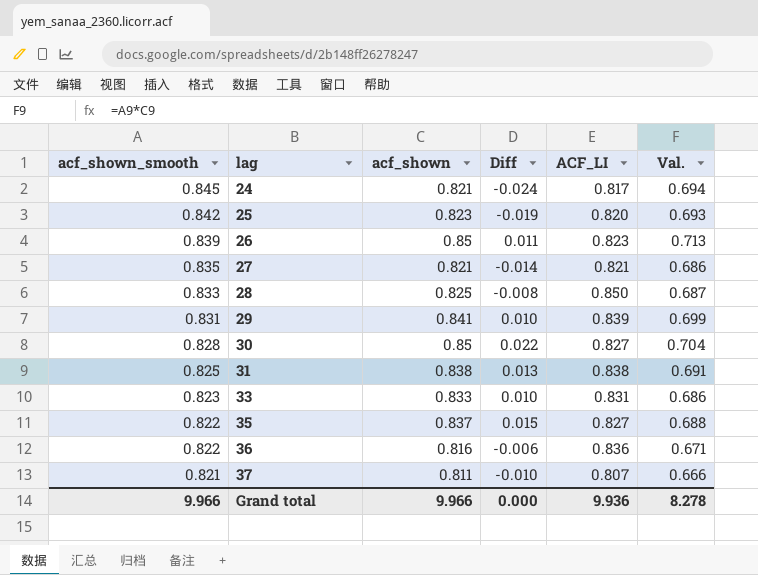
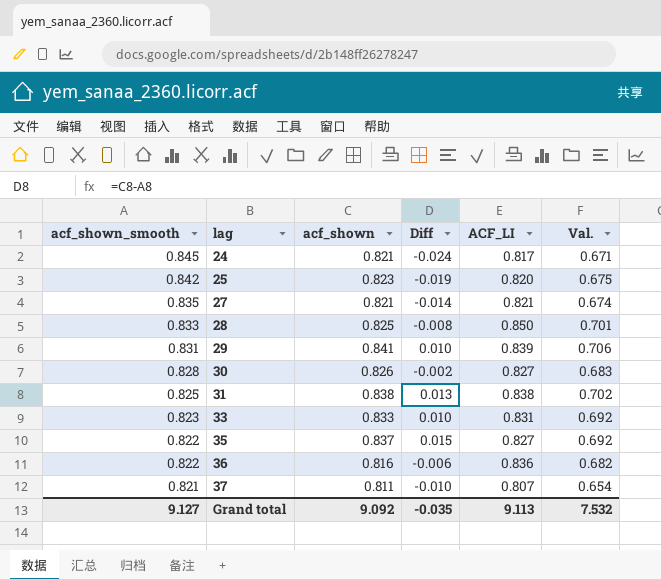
column Val. | formula: [acf_shown_smooth] * [acf_shown] -> [acf_shown] * [ACF_LI]
row 26: 0.839 | 0.85 | 0.011 | 0.823 | 0.713 -> none
30 | acf_shown: 0.85 -> 0.826
30 | Diff: 0.022 -> -0.002
Grand total | acf_shown_smooth: 9.966 -> 9.127
Grand total | acf_shown: 9.966 -> 9.092
Grand total | Diff: 0.000 -> -0.035
Grand total | ACF_LI: 9.936 -> 9.113
Grand total | Val.: 8.278 -> 7.532

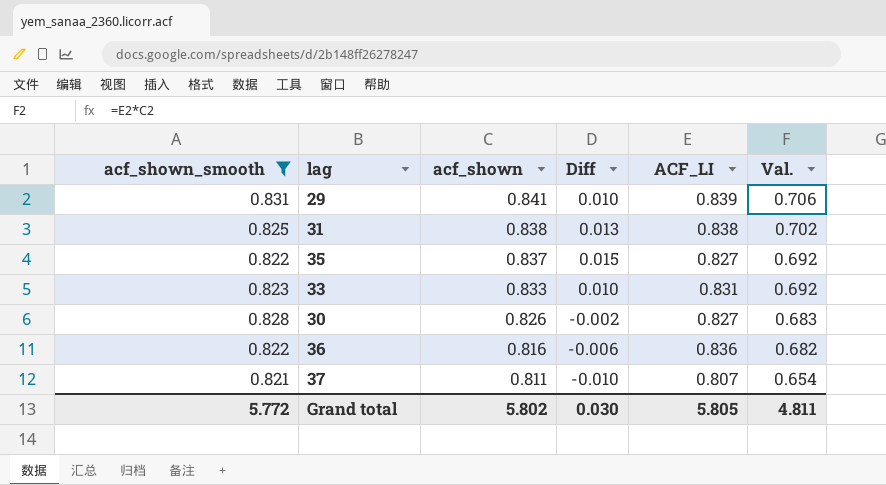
filter: none -> acf_shown_smooth <= 0.831
row order: acf_shown_smooth descending -> acf_shown descending
Grand total | acf_shown_smooth: 9.127 -> 5.772
Grand total | acf_shown: 9.092 -> 5.802
Grand total | Diff: -0.035 -> 0.030
Grand total | ACF_LI: 9.113 -> 5.805
Grand total | Val.: 7.532 -> 4.811

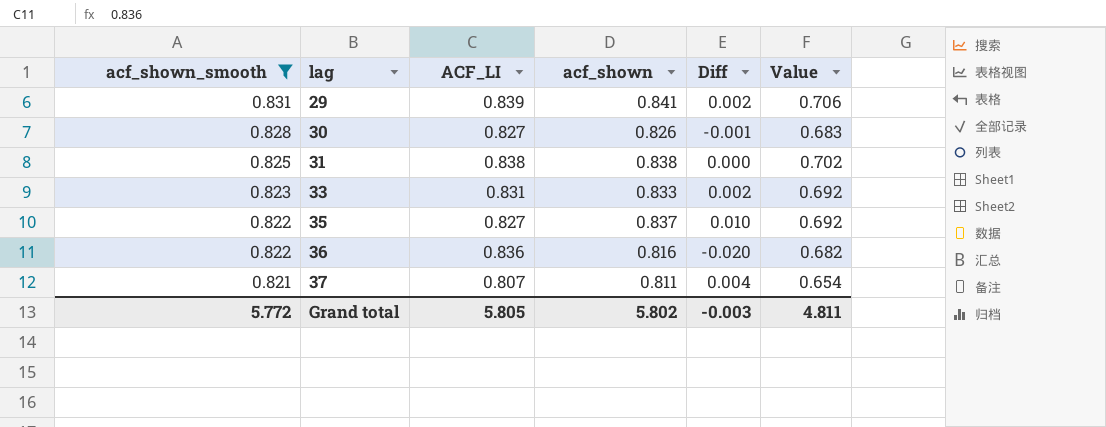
row order: acf_shown descending -> acf_shown_smooth descending
column ACF_LI | position: 5 -> 3
column Diff | formula: [acf_shown] - [acf_shown_smooth] -> [acf_shown] - [ACF_LI]
column name: Val. -> Value
Grand total | Diff: 0.030 -> -0.003

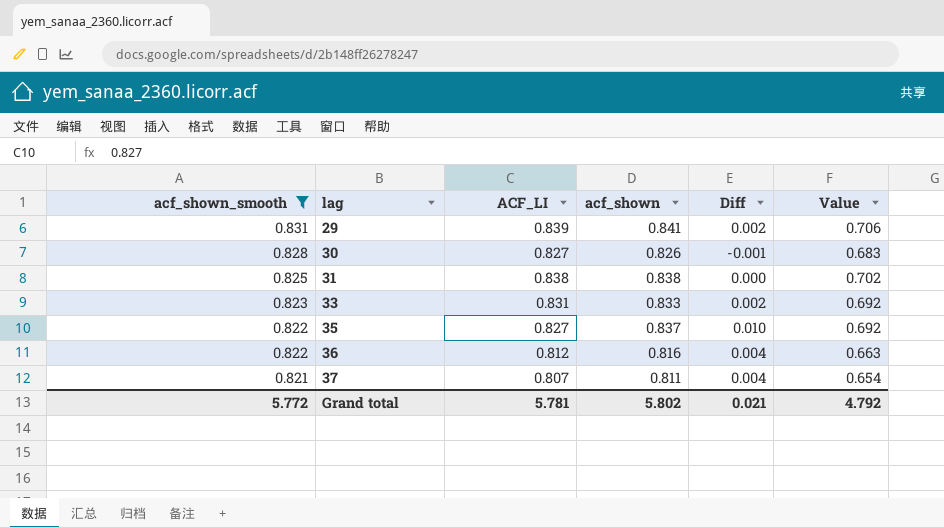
36 | ACF_LI: 0.836 -> 0.812
36 | Diff: -0.020 -> 0.004
36 | Value: 0.682 -> 0.663
Grand total | ACF_LI: 5.805 -> 5.781
Grand total | Diff: -0.003 -> 0.021
Grand total | Value: 4.811 -> 4.792

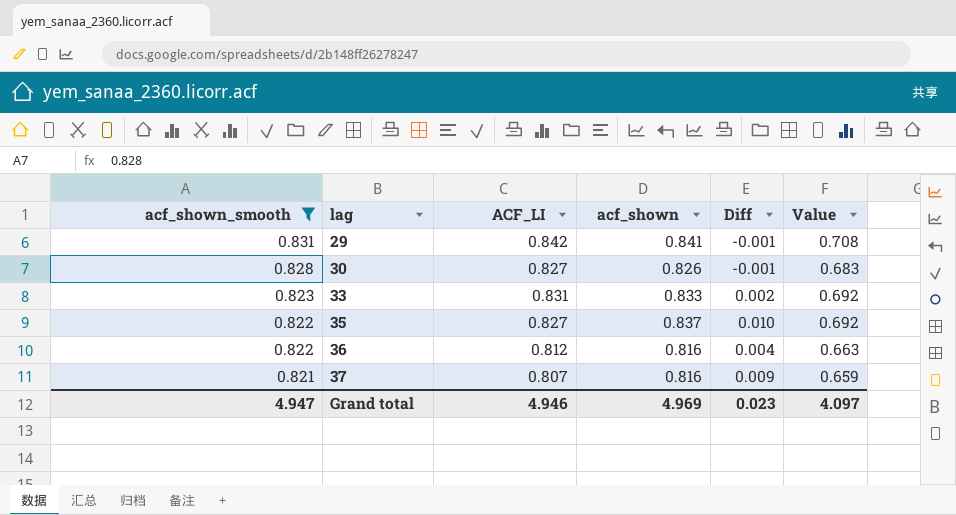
row 31: 0.825 | 0.838 | 0.838 | 0.000 | 0.702 -> none
29 | ACF_LI: 0.839 -> 0.842
29 | Diff: 0.002 -> -0.001
29 | Value: 0.706 -> 0.708
37 | acf_shown: 0.811 -> 0.816
37 | Diff: 0.004 -> 0.009
37 | Value: 0.654 -> 0.659
Grand total | acf_shown_smooth: 5.772 -> 4.947
Grand total | ACF_LI: 5.781 -> 4.946
Grand total | acf_shown: 5.802 -> 4.969
Grand total | Diff: 0.021 -> 0.023
Grand total | Value: 4.792 -> 4.097

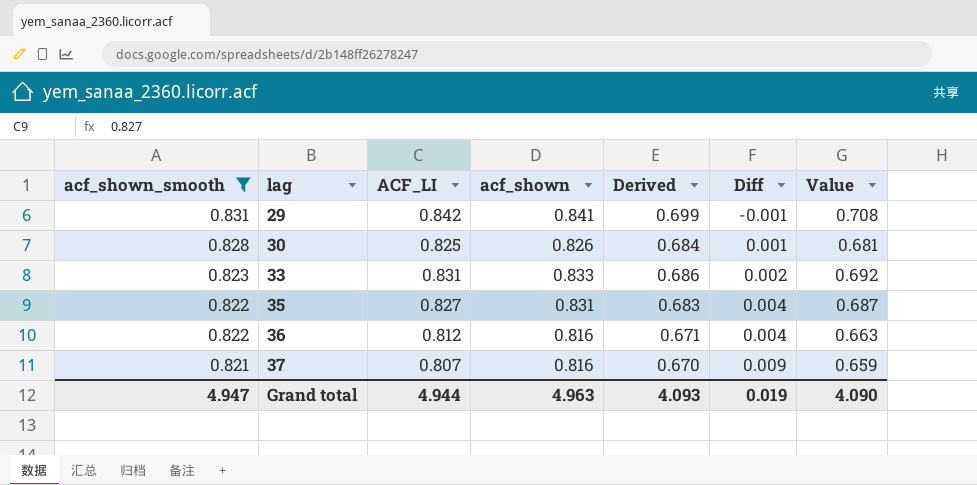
column Derived | formula: none -> [acf_shown_smooth] * [acf_shown]
30 | ACF_LI: 0.827 -> 0.825
30 | Diff: -0.001 -> 0.001
30 | Value: 0.683 -> 0.681
35 | acf_shown: 0.837 -> 0.831
35 | Diff: 0.010 -> 0.004
35 | Value: 0.692 -> 0.687
Grand total | ACF_LI: 4.946 -> 4.944
Grand total | acf_shown: 4.969 -> 4.963
Grand total | Diff: 0.023 -> 0.019
Grand total | Value: 4.097 -> 4.090

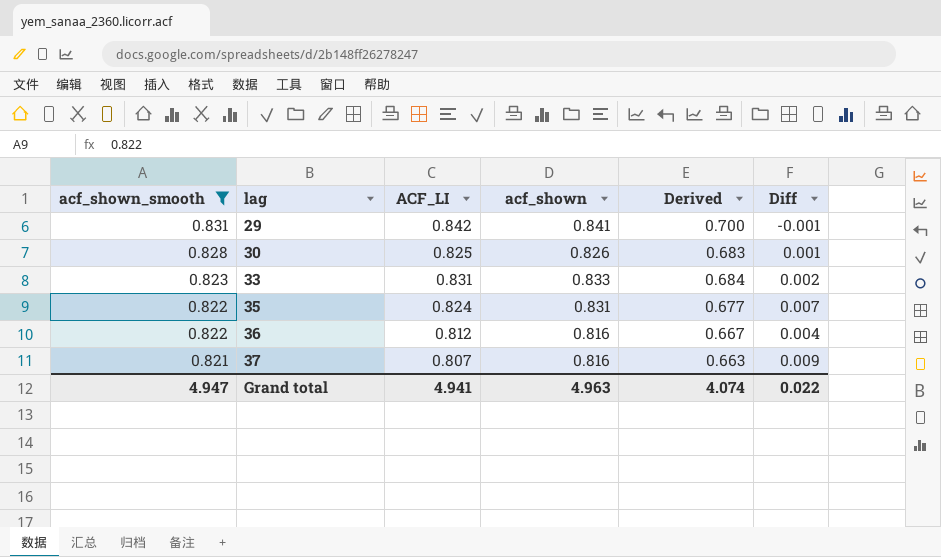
column Value | formula: [ACF_LI] * [acf_shown] -> none
column Derived | formula: [acf_shown_smooth] * [acf_shown] -> [acf_shown_smooth] * [ACF_LI]
35 | ACF_LI: 0.827 -> 0.824
35 | Diff: 0.004 -> 0.007
Grand total | ACF_LI: 4.944 -> 4.941
Grand total | Derived: 4.093 -> 4.074
Grand total | Diff: 0.019 -> 0.022

